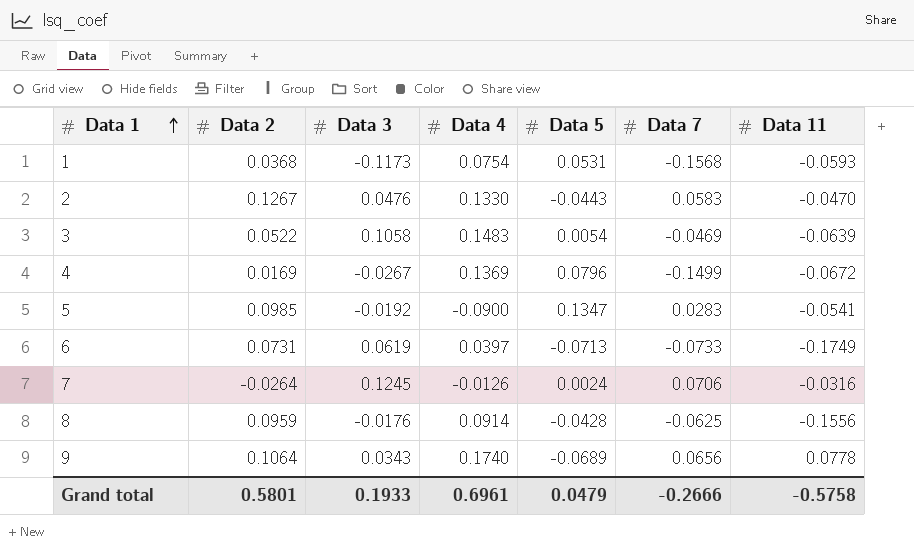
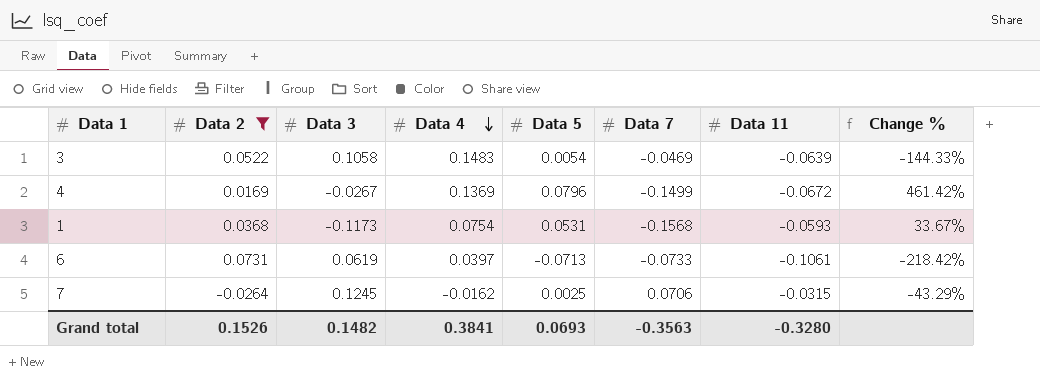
filter: none -> Data 2 <= 0.0731
row order: Data 1 ascending -> Data 4 descending
column Change % | formula: none -> ([Data 7] - [Data 3]) / [Data 3]
6 | Data 11: -0.1749 -> -0.1061
7 | Data 4: -0.0126 -> -0.0162
7 | Data 5: 0.0024 -> 0.0025
7 | Data 11: -0.0316 -> -0.0315
Grand total | Data 2: 0.5801 -> 0.1526
Grand total | Data 3: 0.1933 -> 0.1482
Grand total | Data 4: 0.6961 -> 0.3841
Grand total | Data 5: 0.0479 -> 0.0693
Grand total | Data 7: -0.2666 -> -0.3563
Grand total | Data 11: -0.5758 -> -0.3280

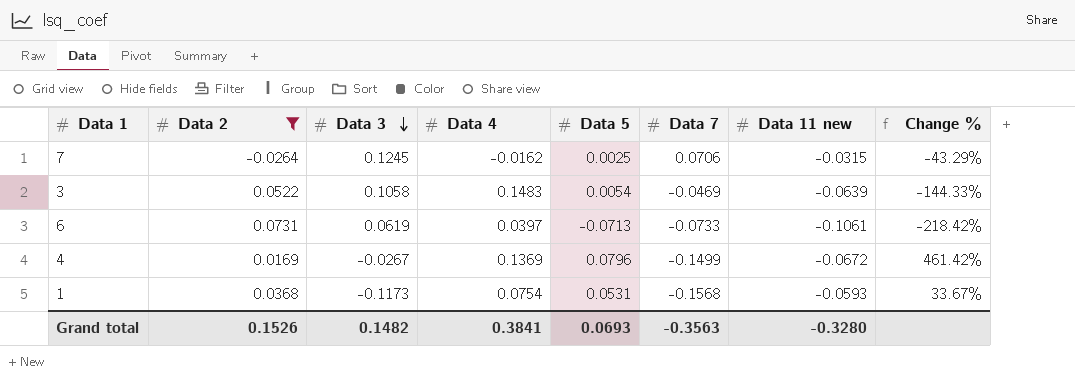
row order: Data 4 descending -> Data 3 descending
column name: Data 11 -> Data 11 new

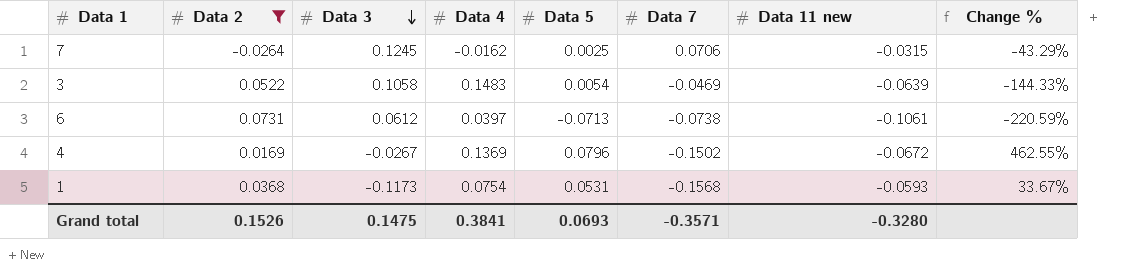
6 | Data 3: 0.0619 -> 0.0612
6 | Data 7: -0.0733 -> -0.0738
6 | Change %: -218.42% -> -220.59%
4 | Data 7: -0.1499 -> -0.1502
4 | Change %: 461.42% -> 462.55%
Grand total | Data 3: 0.1482 -> 0.1475
Grand total | Data 7: -0.3563 -> -0.3571

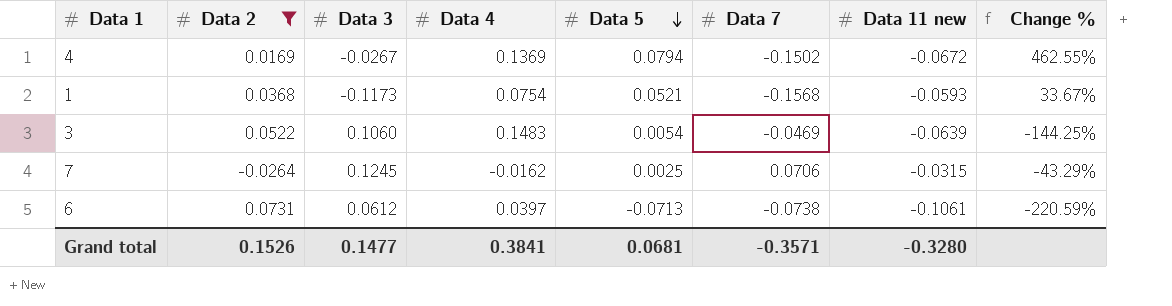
row order: Data 3 descending -> Data 5 descending
4 | Data 5: 0.0796 -> 0.0794
1 | Data 5: 0.0531 -> 0.0521
3 | Data 3: 0.1058 -> 0.1060
3 | Change %: -144.33% -> -144.25%
Grand total | Data 3: 0.1475 -> 0.1477
Grand total | Data 5: 0.0693 -> 0.0681

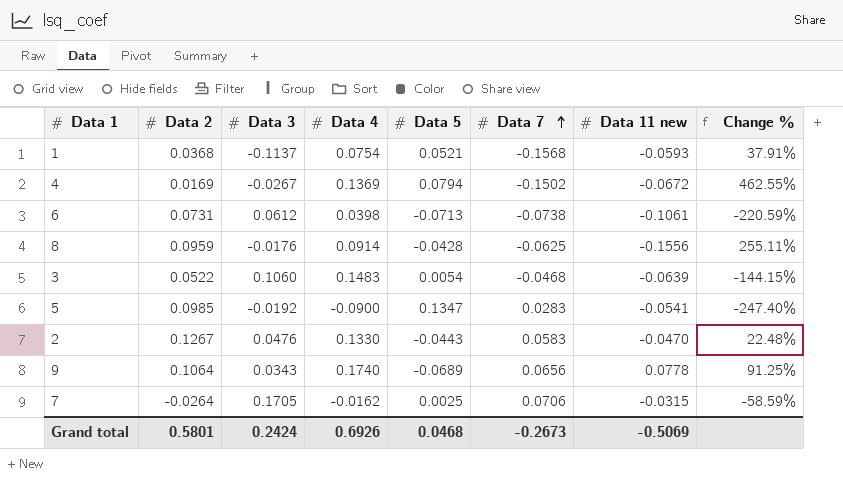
filter: Data 2 <= 0.0731 -> none
row order: Data 5 descending -> Data 7 ascending
1 | Data 3: -0.1173 -> -0.1137
1 | Change %: 33.67% -> 37.91%
6 | Data 4: 0.0397 -> 0.0398
3 | Data 7: -0.0469 -> -0.0468
3 | Change %: -144.25% -> -144.15%
7 | Data 3: 0.1245 -> 0.1705
7 | Change %: -43.29% -> -58.59%
Grand total | Data 2: 0.1526 -> 0.5801
Grand total | Data 3: 0.1477 -> 0.2424
Grand total | Data 4: 0.3841 -> 0.6926
Grand total | Data 5: 0.0681 -> 0.0468
Grand total | Data 7: -0.3571 -> -0.2673
Grand total | Data 11 new: -0.3280 -> -0.5069

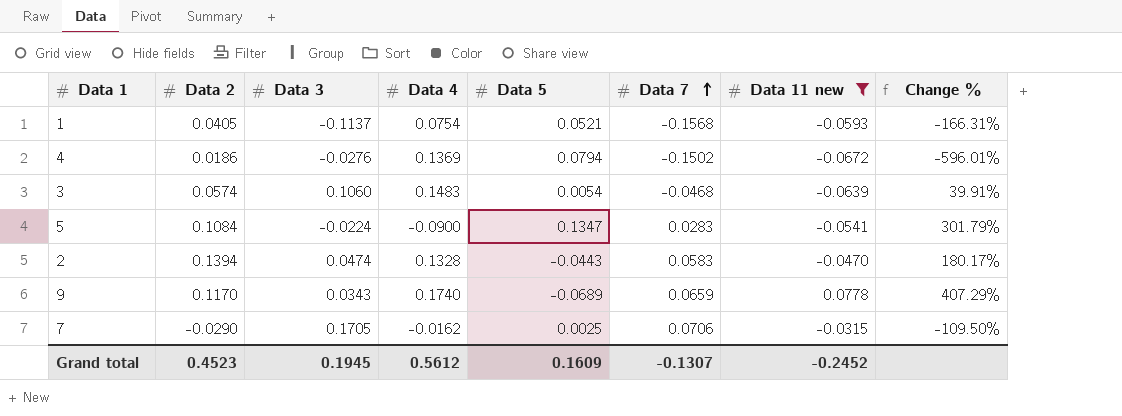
filter: none -> Data 11 new >= -0.0672
column Change % | formula: ([Data 7] - [Data 3]) / [Data 3] -> ([Data 4] - [Data 3]) / [Data 3]
1 | Data 2: 0.0368 -> 0.0405
4 | Data 2: 0.0169 -> 0.0186
4 | Data 3: -0.0267 -> -0.0276
3 | Data 2: 0.0522 -> 0.0574
5 | Data 2: 0.0985 -> 0.1084
5 | Data 3: -0.0192 -> -0.0224
2 | Data 2: 0.1267 -> 0.1394
2 | Data 3: 0.0476 -> 0.0474
2 | Data 4: 0.1330 -> 0.1328
9 | Data 2: 0.1064 -> 0.1170
9 | Data 7: 0.0656 -> 0.0659
7 | Data 2: -0.0264 -> -0.0290
Grand total | Data 2: 0.5801 -> 0.4523
Grand total | Data 3: 0.2424 -> 0.1945
Grand total | Data 4: 0.6926 -> 0.5612
Grand total | Data 5: 0.0468 -> 0.1609
Grand total | Data 7: -0.2673 -> -0.1307
Grand total | Data 11 new: -0.5069 -> -0.2452

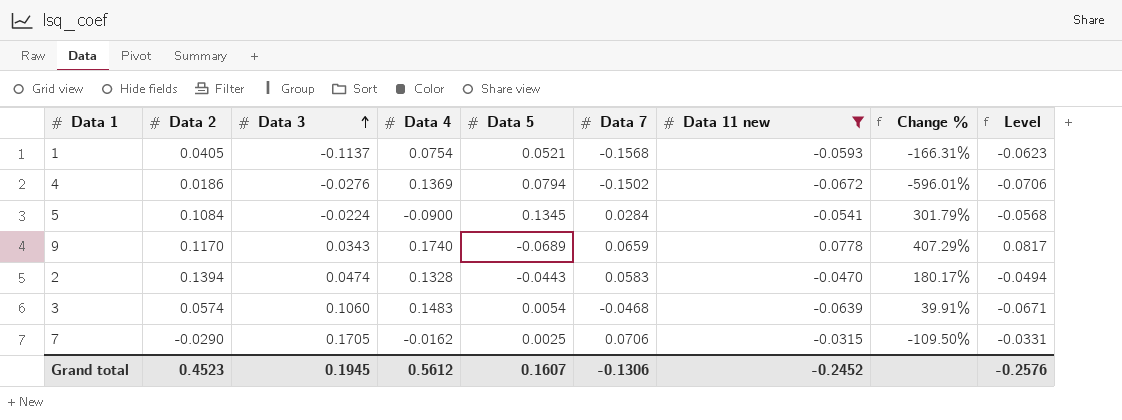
row order: Data 7 ascending -> Data 3 ascending
column Level | formula: none -> [Data 11 new] * 1.05
5 | Data 5: 0.1347 -> 0.1345
5 | Data 7: 0.0283 -> 0.0284
Grand total | Data 5: 0.1609 -> 0.1607
Grand total | Data 7: -0.1307 -> -0.1306

